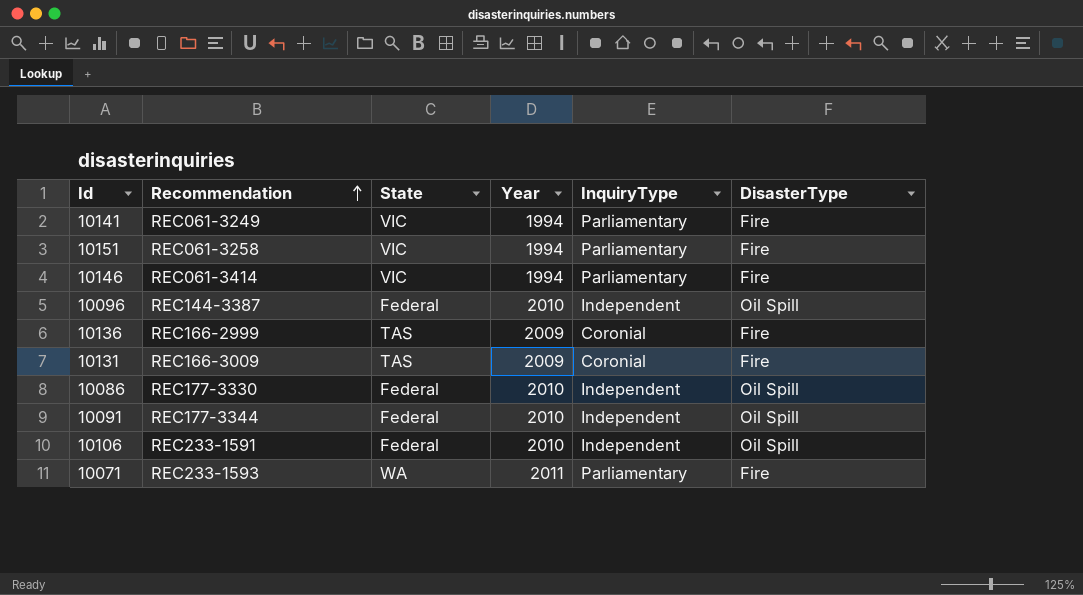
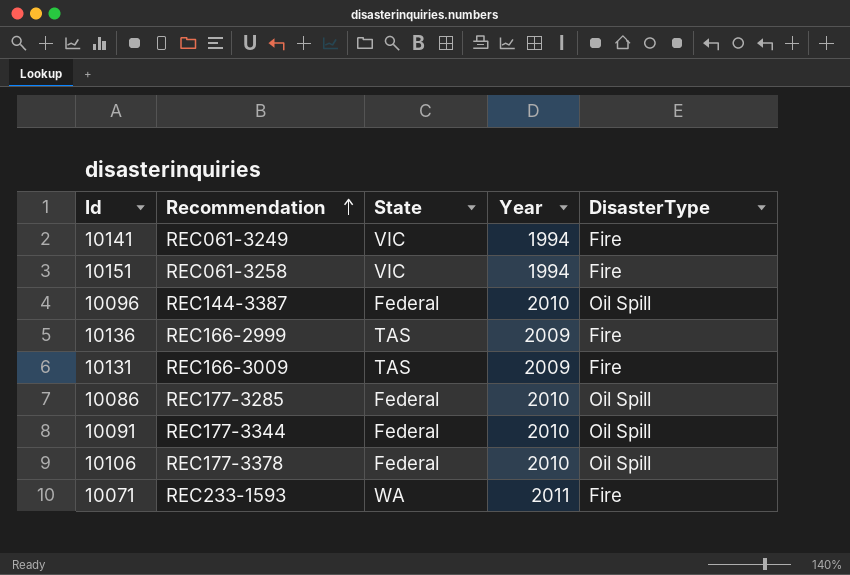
column InquiryType | position: 5 -> none
row 10146: REC061-3414 | VIC | 1994 | Parliamentary | Fire -> none
10086 | Recommendation: REC177-3330 -> REC177-3285
10106 | Recommendation: REC233-1591 -> REC177-3378

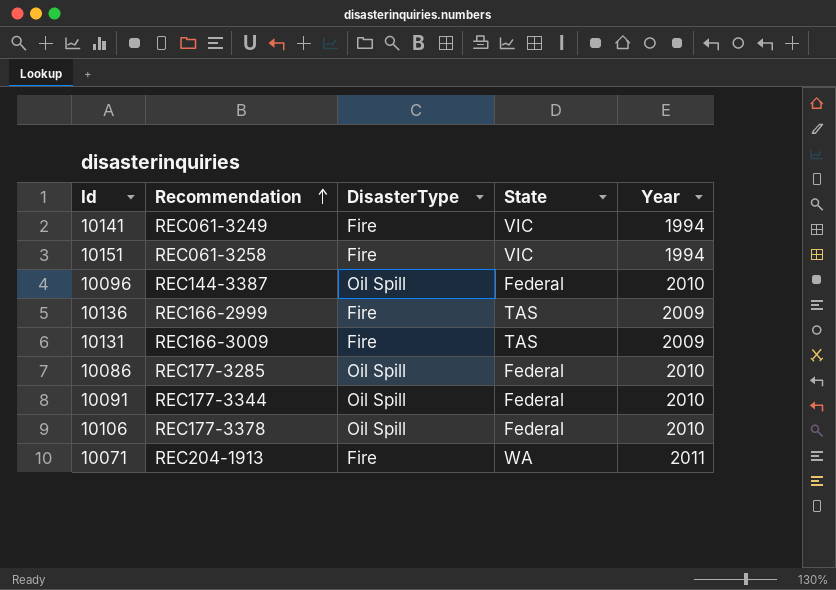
column DisasterType | position: 5 -> 3
10071 | Recommendation: REC233-1593 -> REC204-1913

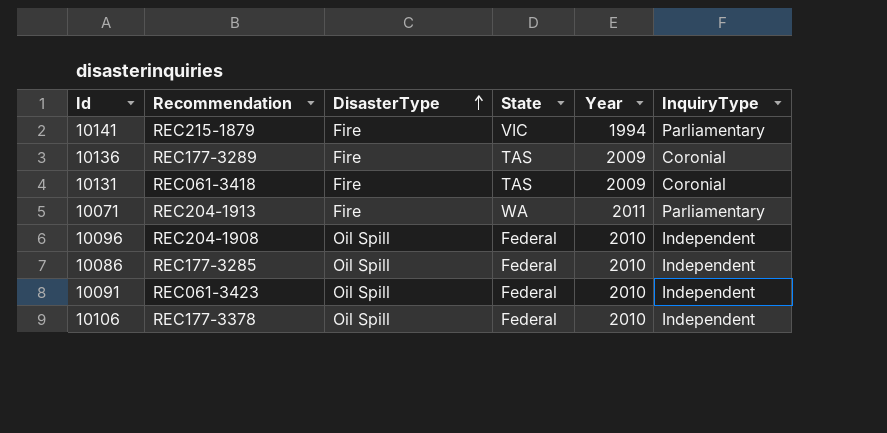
row order: Recommendation ascending -> DisasterType ascending
column InquiryType | position: none -> 6
row 10151: REC061-3258 | Fire | VIC | 1994 -> none
10141 | Recommendation: REC061-3249 -> REC215-1879
10136 | Recommendation: REC166-2999 -> REC177-3289
10131 | Recommendation: REC166-3009 -> REC061-3418
10096 | Recommendation: REC144-3387 -> REC204-1908
10091 | Recommendation: REC177-3344 -> REC061-3423

